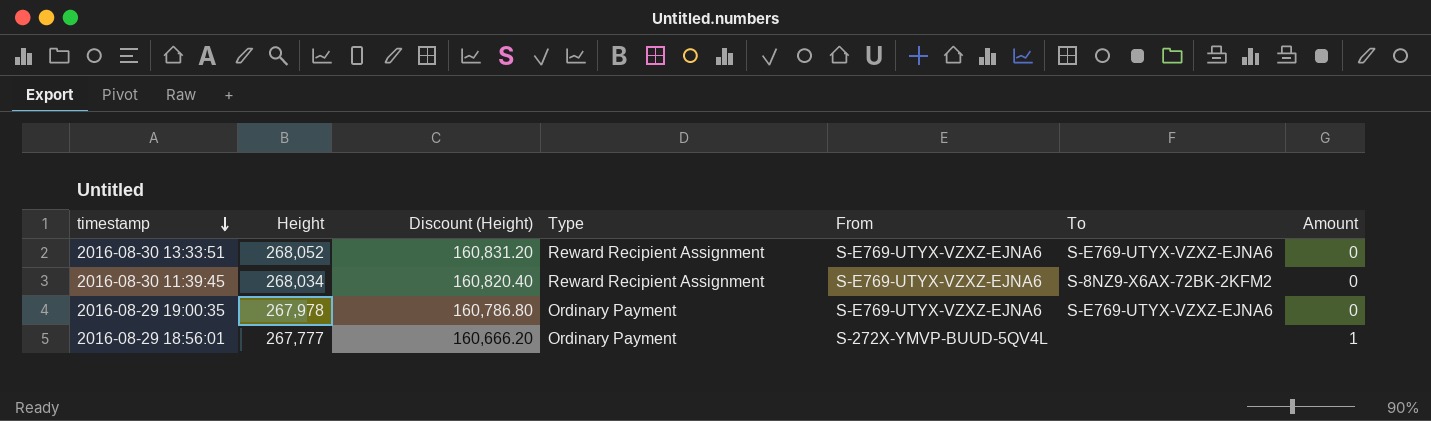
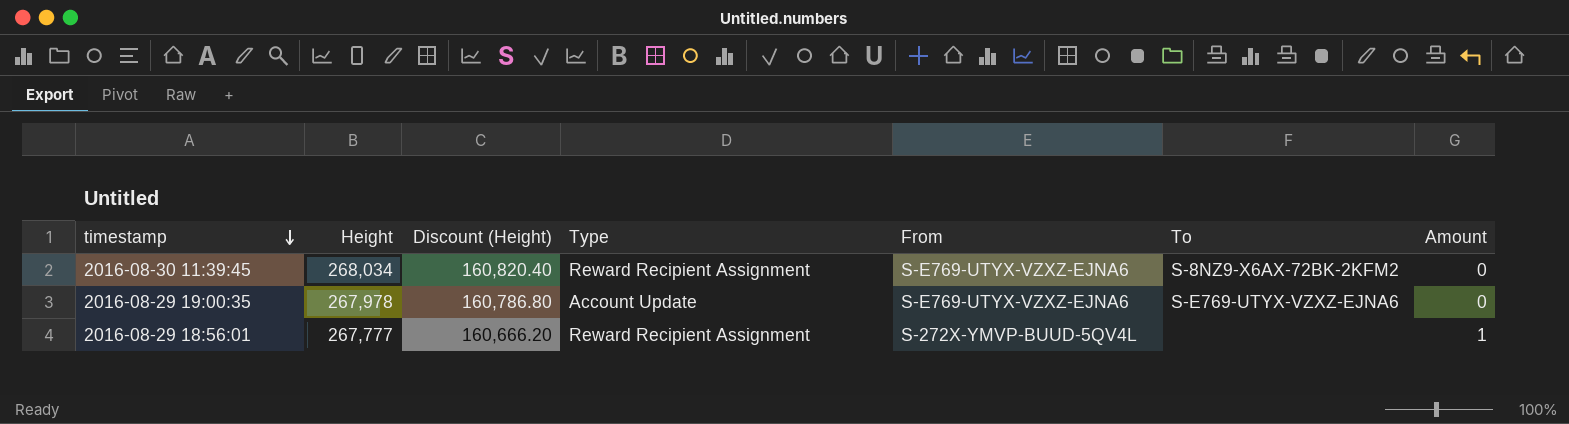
row 2016-08-30 13:33:51: 268,052 | 160,831.20 | Reward Recipient Assignment | S-E769-UTYX-VZXZ-EJNA6 | S-E769-UTYX-VZXZ-EJNA6 | 0 -> none
2016-08-29 19:00:35 | Type: Ordinary Payment -> Account Update
2016-08-29 18:56:01 | Type: Ordinary Payment -> Reward Recipient Assignment

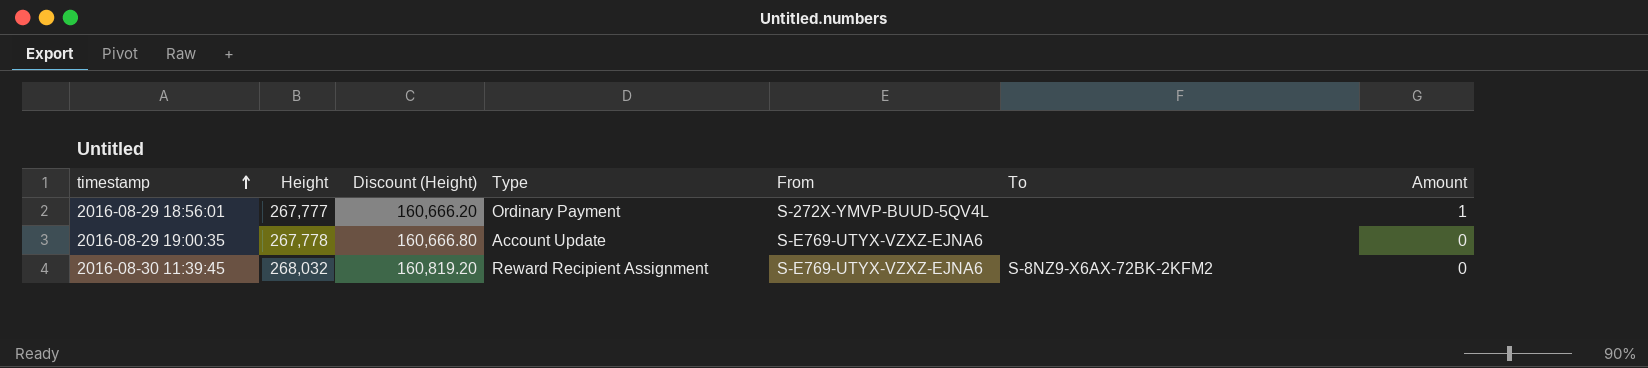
row order: timestamp descending -> timestamp ascending
2016-08-29 18:56:01 | Type: Reward Recipient Assignment -> Ordinary Payment
2016-08-29 19:00:35 | Height: 267,978 -> 267,778
2016-08-29 19:00:35 | Discount (Height): 160,786.80 -> 160,666.80
2016-08-29 19:00:35 | To: S-E769-UTYX-VZXZ-EJNA6 -> none
2016-08-30 11:39:45 | Height: 268,034 -> 268,032
2016-08-30 11:39:45 | Discount (Height): 160,820.40 -> 160,819.20

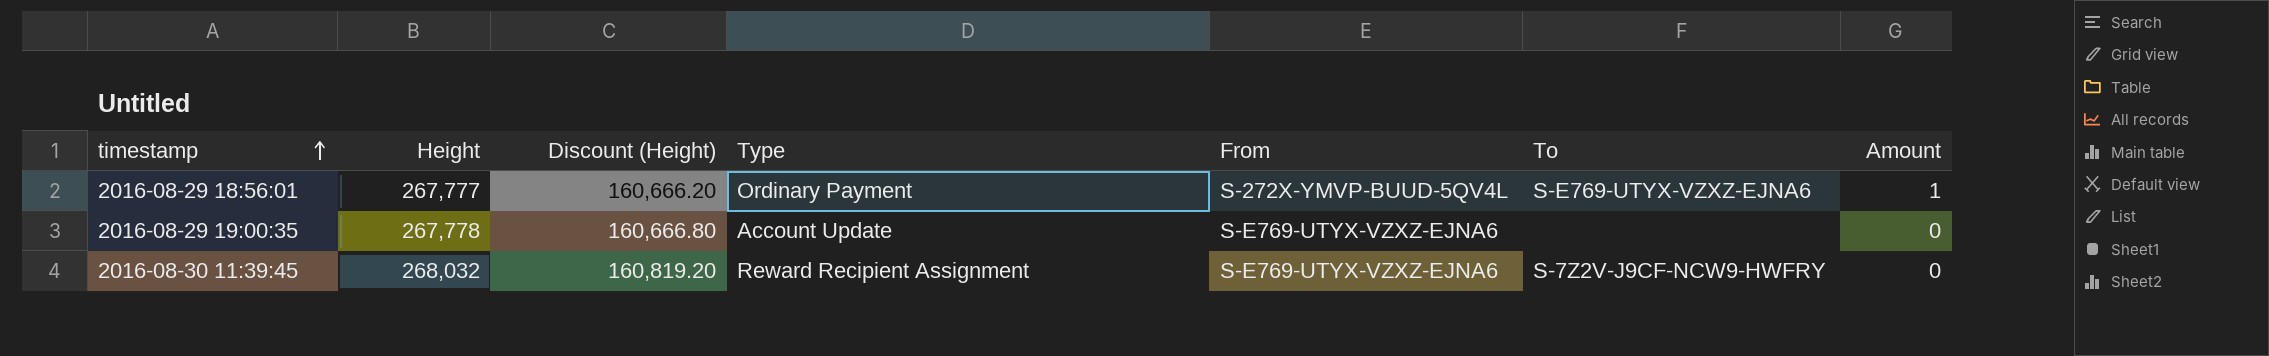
2016-08-29 18:56:01 | To: none -> S-E769-UTYX-VZXZ-EJNA6
2016-08-30 11:39:45 | To: S-8NZ9-X6AX-72BK-2KFM2 -> S-7Z2V-J9CF-NCW9-HWFRY

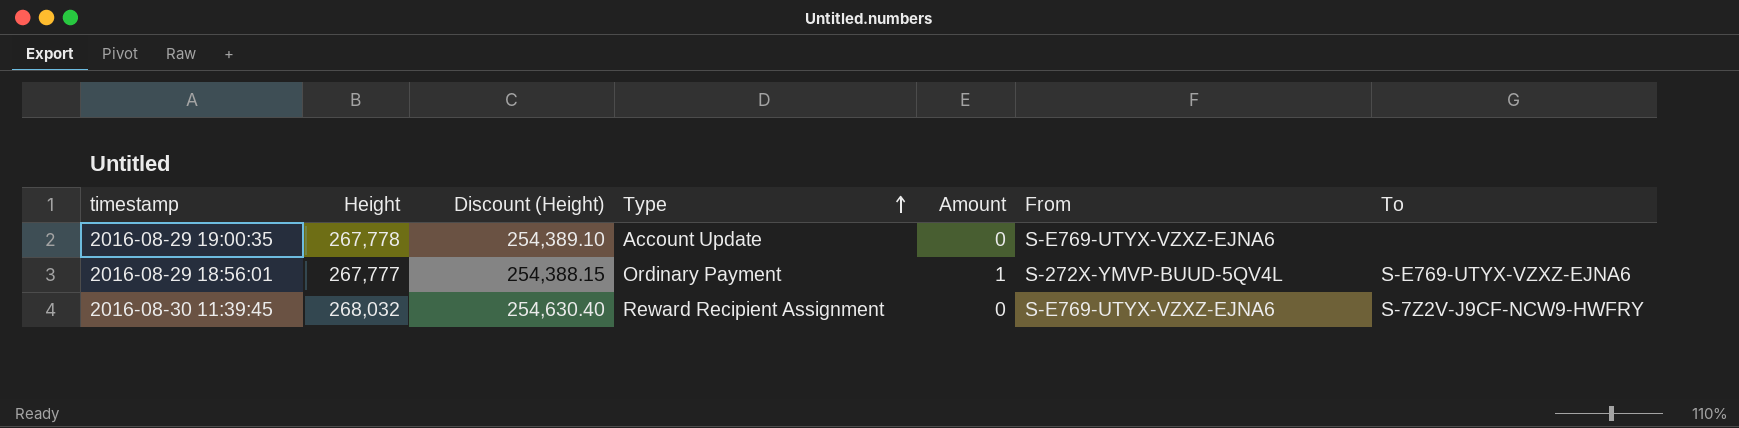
row order: timestamp ascending -> Type ascending
column Discount (Height) | formula: [Height] * 0.6 -> [Height] * 0.95
column Amount | position: 7 -> 5

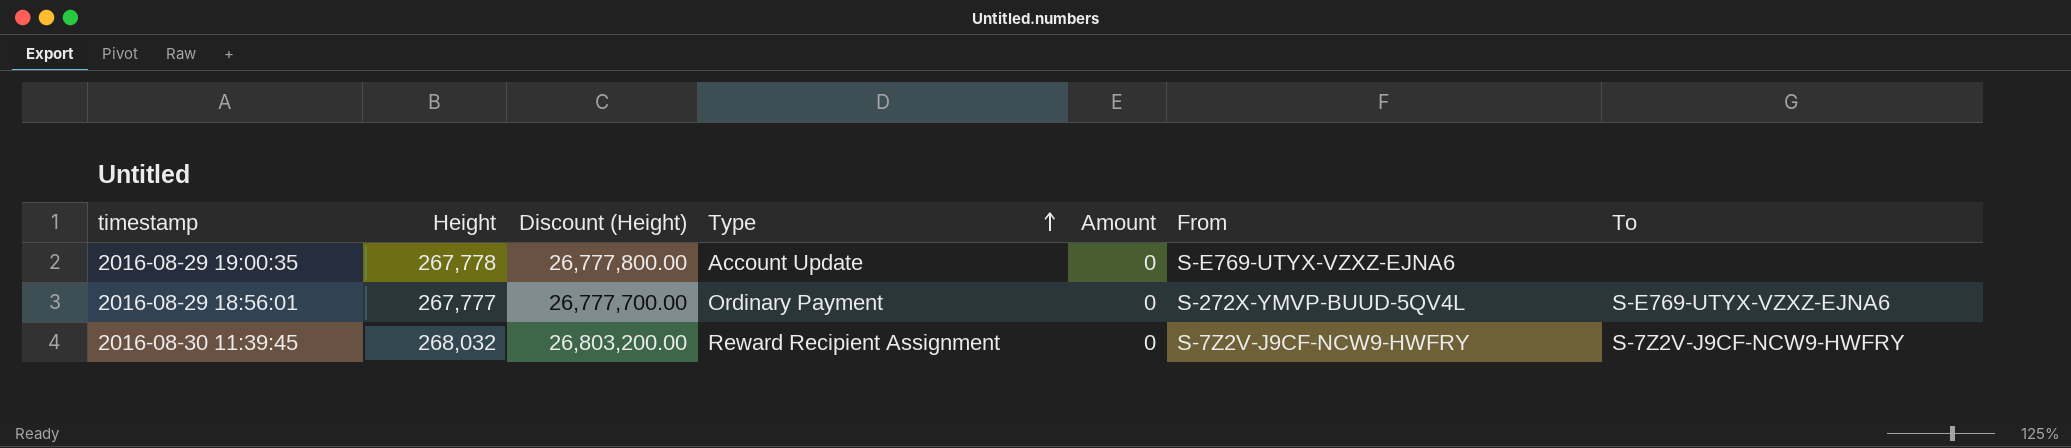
column Discount (Height) | formula: [Height] * 0.95 -> [Height] * 100
2016-08-29 18:56:01 | Amount: 1 -> 0
2016-08-30 11:39:45 | From: S-E769-UTYX-VZXZ-EJNA6 -> S-7Z2V-J9CF-NCW9-HWFRY

